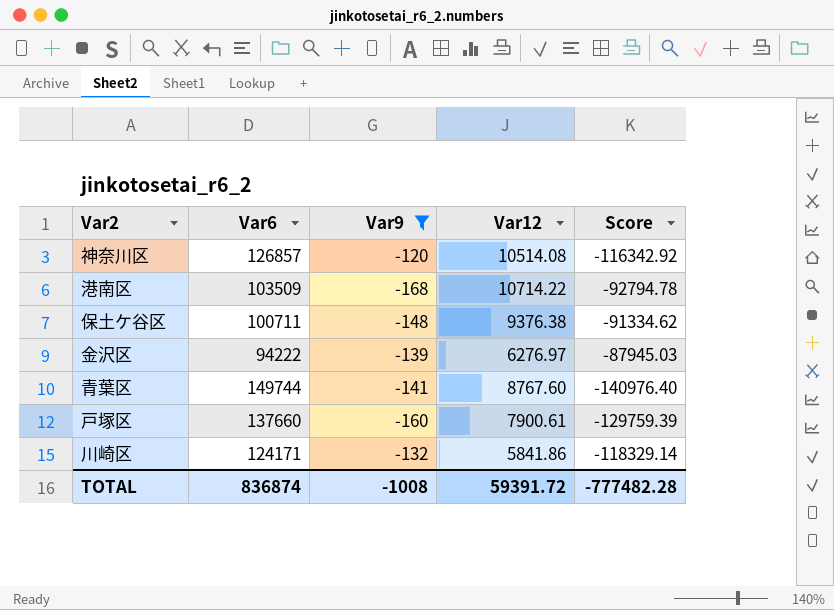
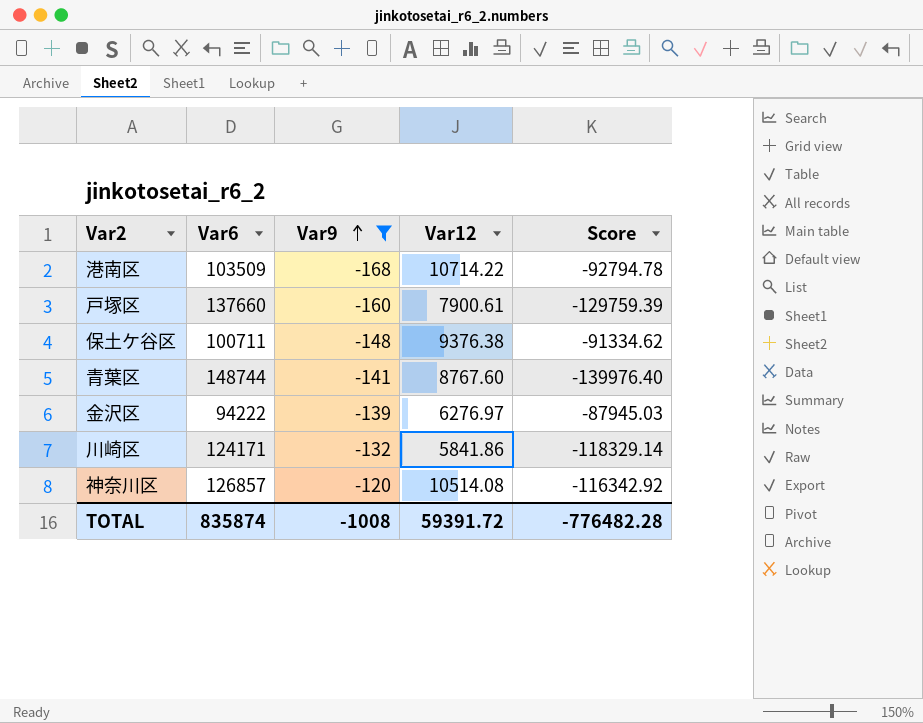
row order: none -> Var9 ascending
青葉区 | Var6: 149744 -> 148744
青葉区 | Score: -140976.40 -> -139976.40
TOTAL | Var6: 836874 -> 835874
TOTAL | Score: -777482.28 -> -776482.28

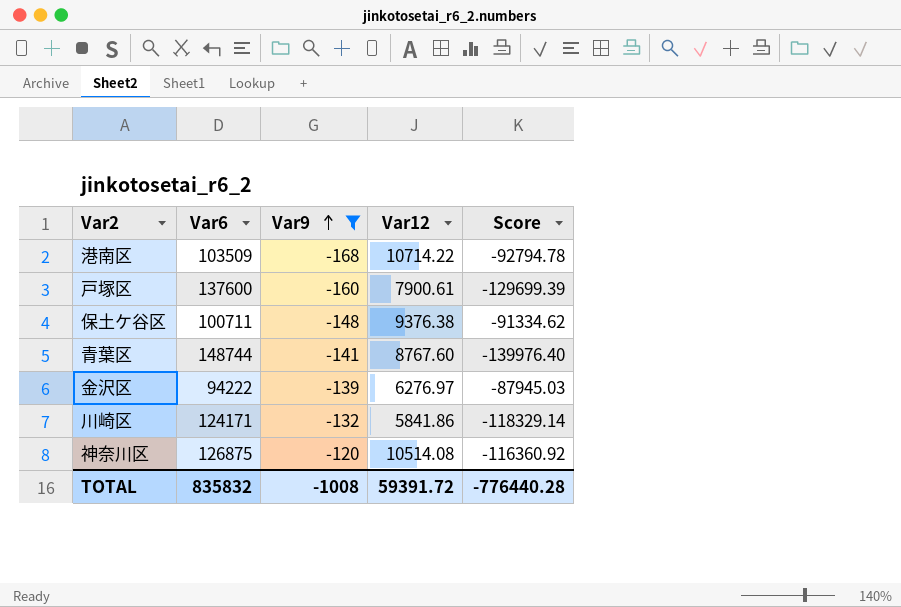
戸塚区 | Var6: 137660 -> 137600
戸塚区 | Score: -129759.39 -> -129699.39
神奈川区 | Var6: 126857 -> 126875
神奈川区 | Score: -116342.92 -> -116360.92
TOTAL | Var6: 835874 -> 835832
TOTAL | Score: -776482.28 -> -776440.28

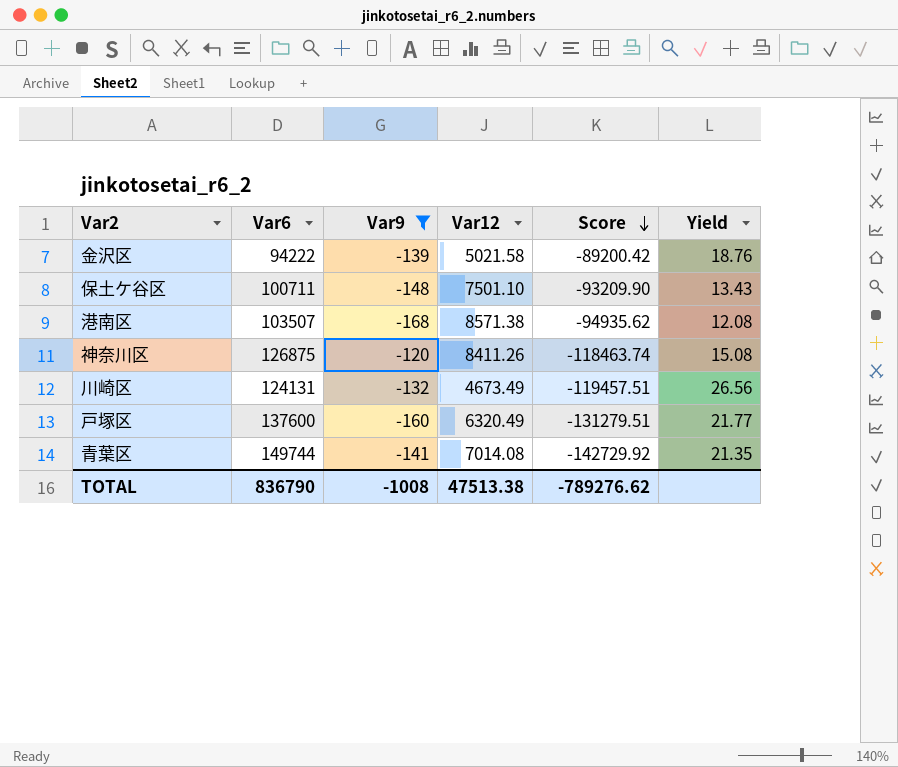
row order: Var9 ascending -> Score descending
column Yield | formula: none -> [Var6] / [Var12]
金沢区 | Var12: 6276.97 -> 5021.58
金沢区 | Score: -87945.03 -> -89200.42
保土ケ谷区 | Var12: 9376.38 -> 7501.10
保土ケ谷区 | Score: -91334.62 -> -93209.90
港南区 | Var6: 103509 -> 103507
港南区 | Var12: 10714.22 -> 8571.38
港南区 | Score: -92794.78 -> -94935.62
神奈川区 | Var12: 10514.08 -> 8411.26
神奈川区 | Score: -116360.92 -> -118463.74
川崎区 | Var6: 124171 -> 124131
川崎区 | Var12: 5841.86 -> 4673.49
川崎区 | Score: -118329.14 -> -119457.51
戸塚区 | Var12: 7900.61 -> 6320.49
戸塚区 | Score: -129699.39 -> -131279.51
青葉区 | Var6: 148744 -> 149744
青葉区 | Var12: 8767.60 -> 7014.08
青葉区 | Score: -139976.40 -> -142729.92
TOTAL | Var6: 835832 -> 836790
TOTAL | Var12: 59391.72 -> 47513.38
TOTAL | Score: -776440.28 -> -789276.62

